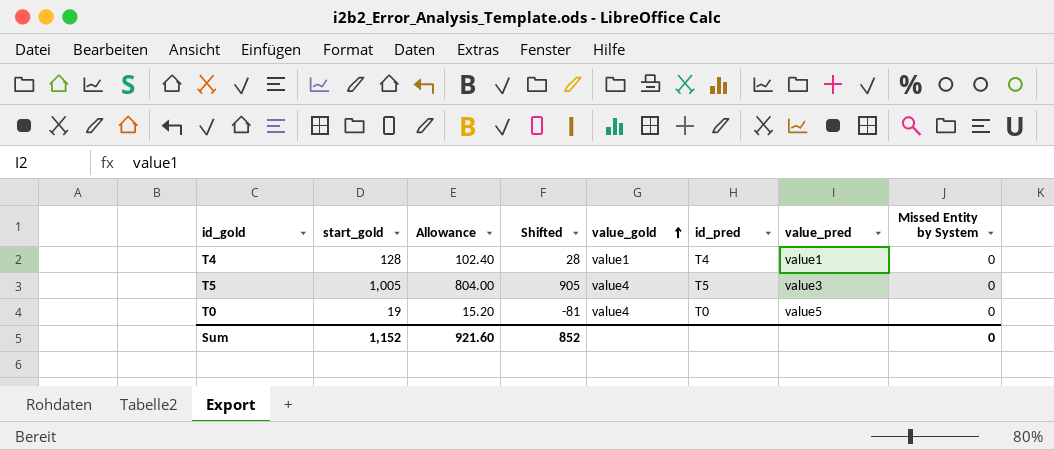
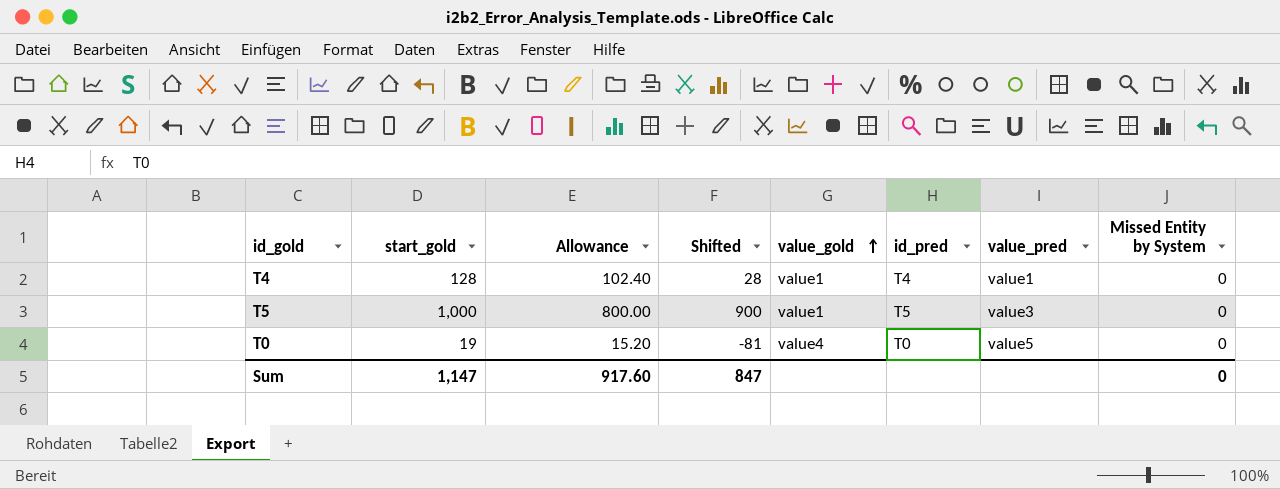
T5 | start_gold: 1,005 -> 1,000
T5 | Allowance: 804.00 -> 800.00
T5 | Shifted: 905 -> 900
T5 | value_gold: value4 -> value1
Sum | start_gold: 1,152 -> 1,147
Sum | Allowance: 921.60 -> 917.60
Sum | Shifted: 852 -> 847

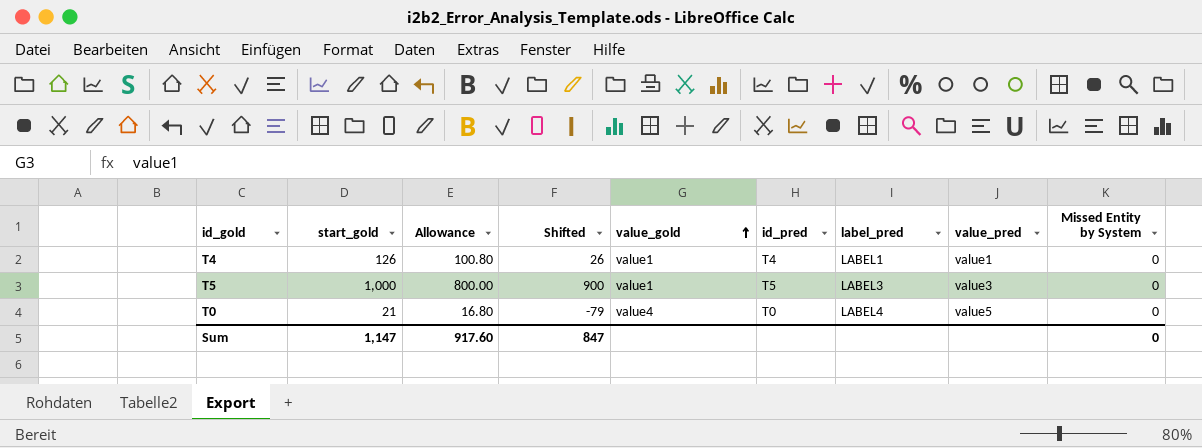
column label_pred | position: none -> 7
T4 | start_gold: 128 -> 126
T4 | Allowance: 102.40 -> 100.80
T4 | Shifted: 28 -> 26
T0 | start_gold: 19 -> 21
T0 | Allowance: 15.20 -> 16.80
T0 | Shifted: -81 -> -79

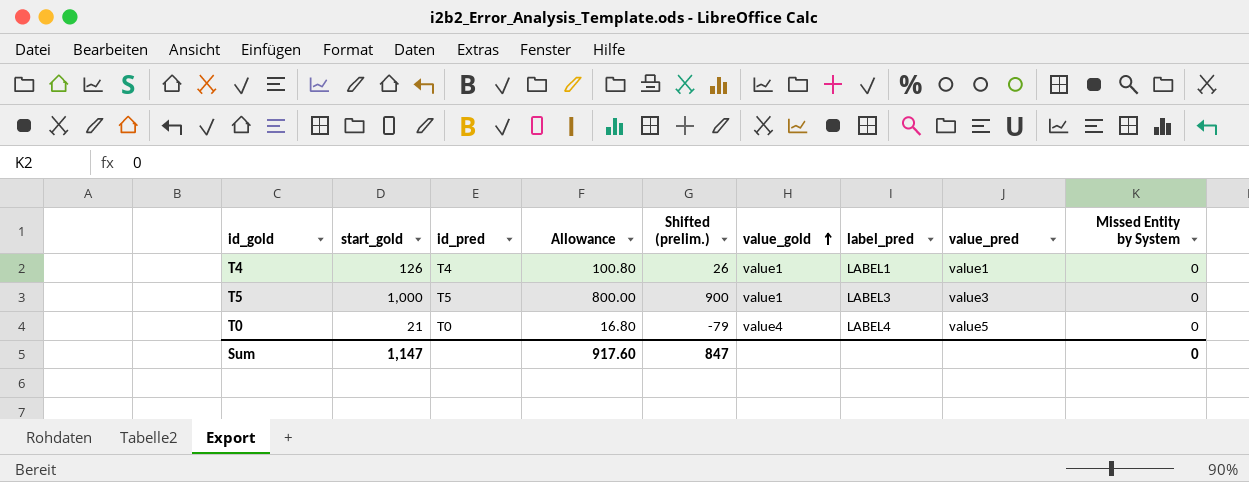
column id_pred | position: 6 -> 3
column name: Shifted -> Shifted (prelim.)

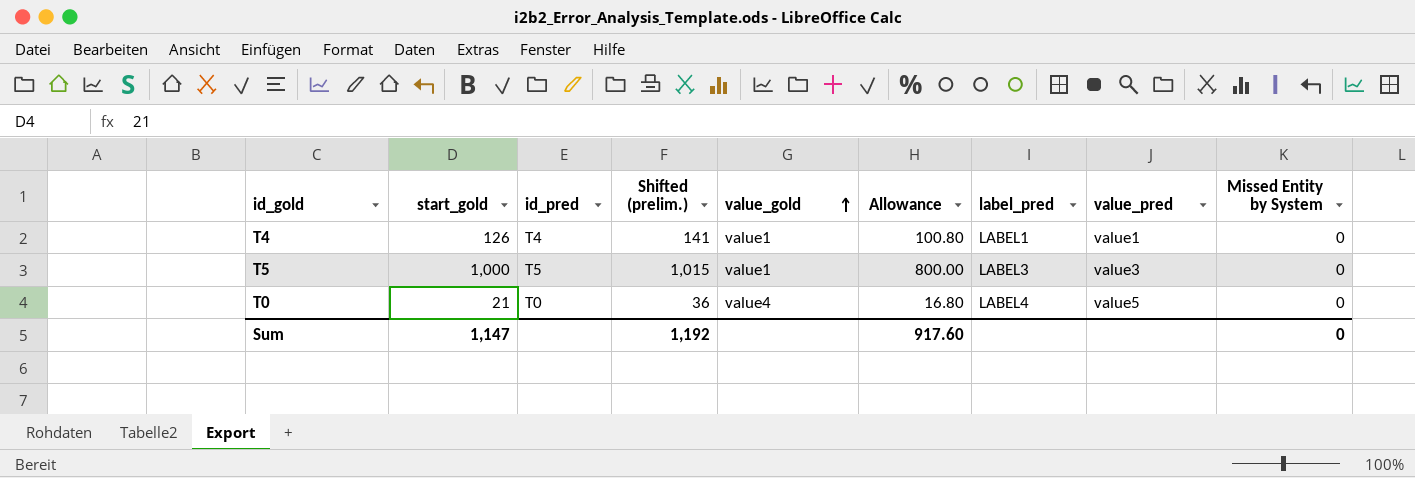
column Shifted (prelim.) | formula: [start_gold] - 100 -> [start_gold] + 15
column Allowance | position: 4 -> 6
Sum | Shifted (prelim.): 847 -> 1,192

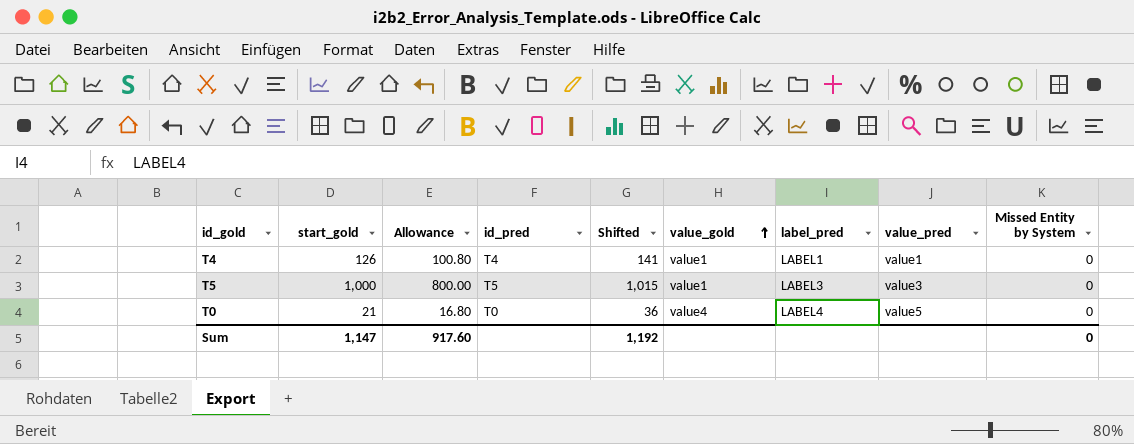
column Allowance | position: 6 -> 3
column name: Shifted (prelim.) -> Shifted

